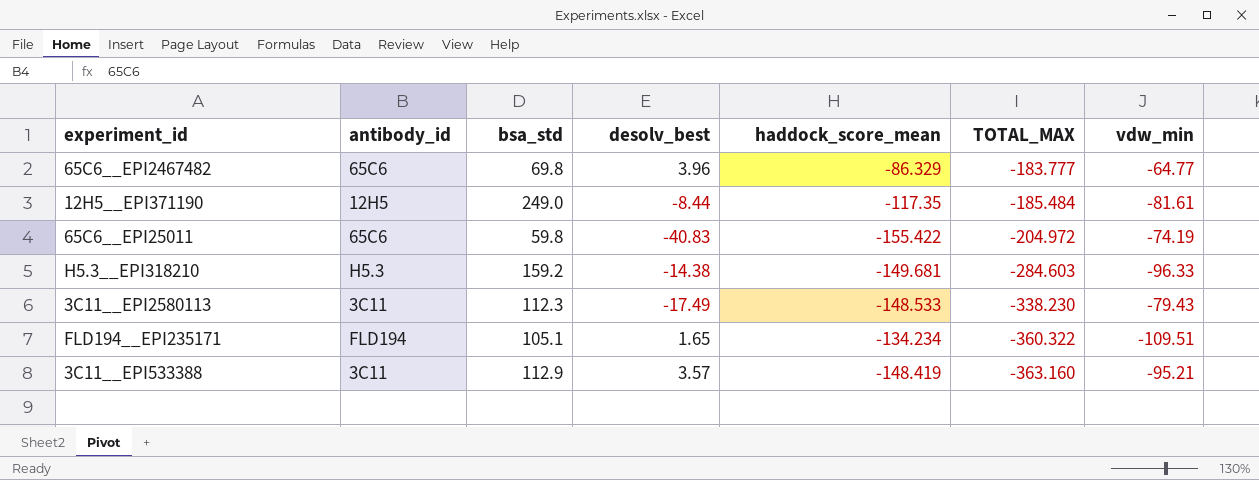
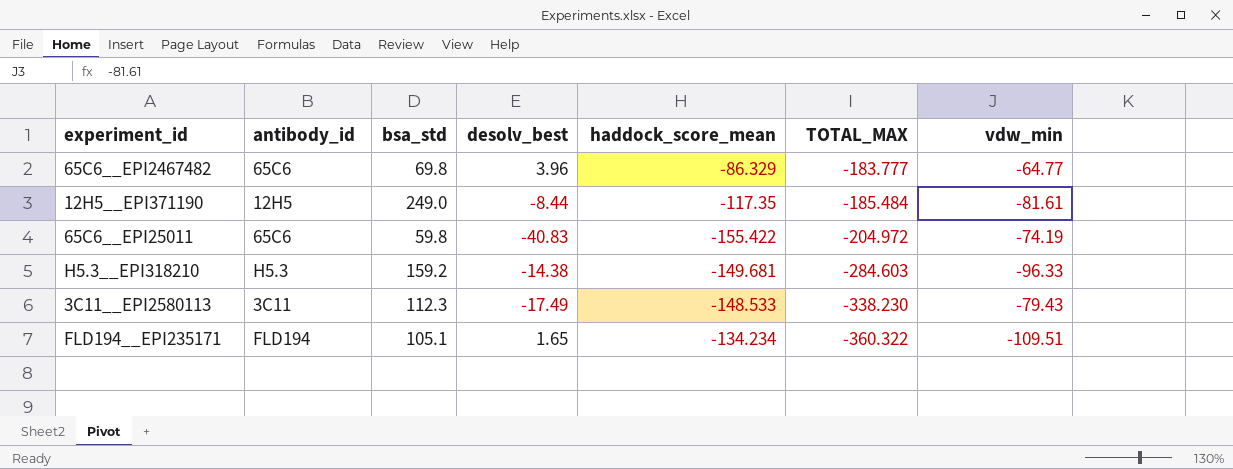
row 3C11__EPI533388: 3C11 | 112.9 | 3.57 | -148.419 | -363.160 | -95.21 -> none

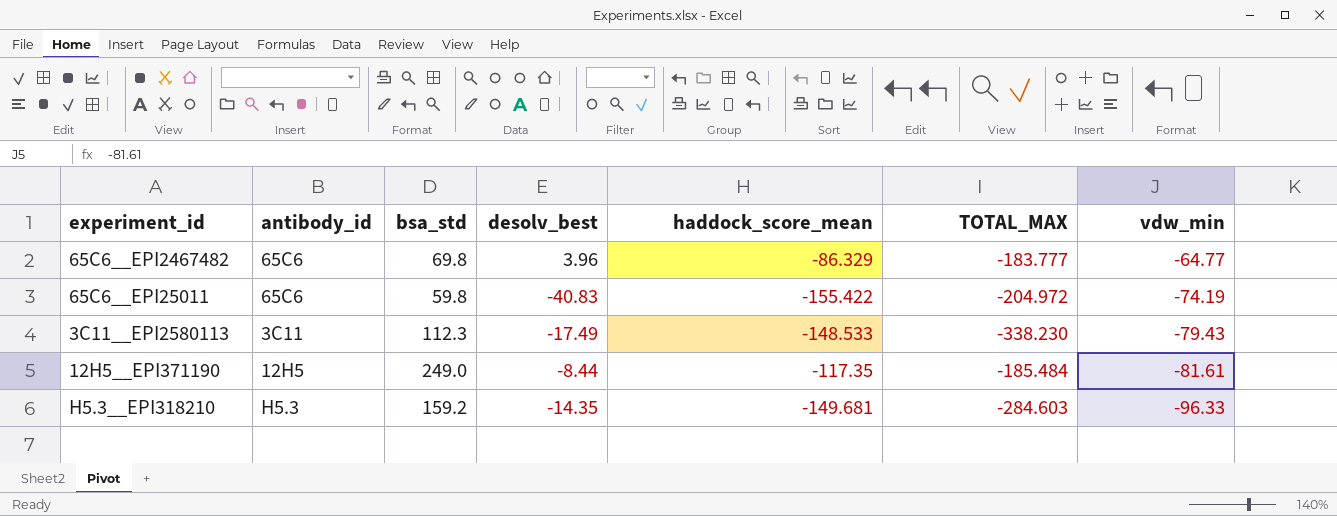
row order: TOTAL_MAX descending -> vdw_min descending
row FLD194__EPI235171: FLD194 | 105.1 | 1.65 | -134.234 | -360.322 | -109.51 -> none
H5.3__EPI318210 | desolv_best: -14.38 -> -14.35

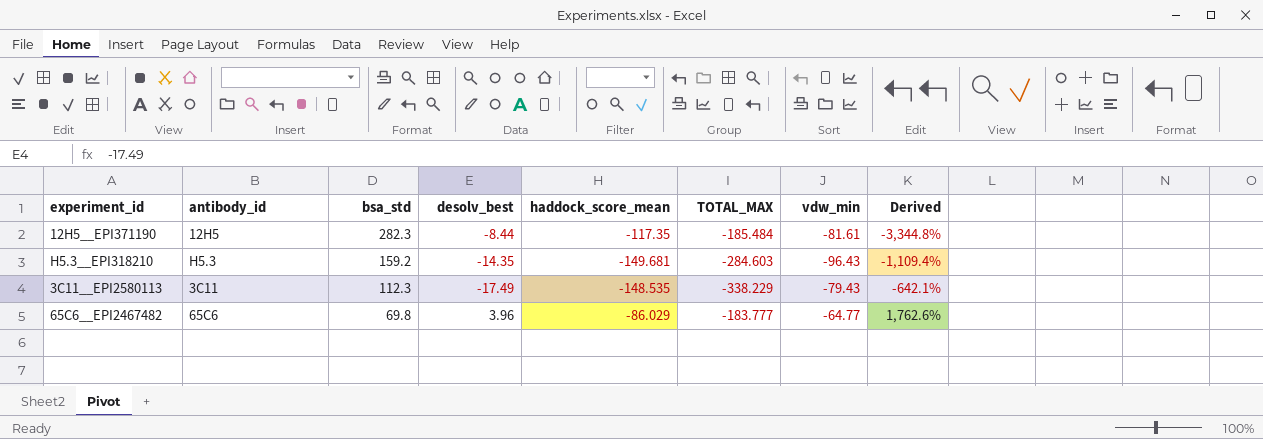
row order: vdw_min descending -> bsa_std descending
column Derived | formula: none -> [bsa_std] / [desolv_best]
row 65C6__EPI25011: 65C6 | 59.8 | -40.83 | -155.422 | -204.972 | -74.19 -> none
12H5__EPI371190 | bsa_std: 249.0 -> 282.3
H5.3__EPI318210 | vdw_min: -96.33 -> -96.43
3C11__EPI2580113 | haddock_score_mean: -148.533 -> -148.535
3C11__EPI2580113 | TOTAL_MAX: -338.230 -> -338.229
65C6__EPI2467482 | haddock_score_mean: -86.329 -> -86.029

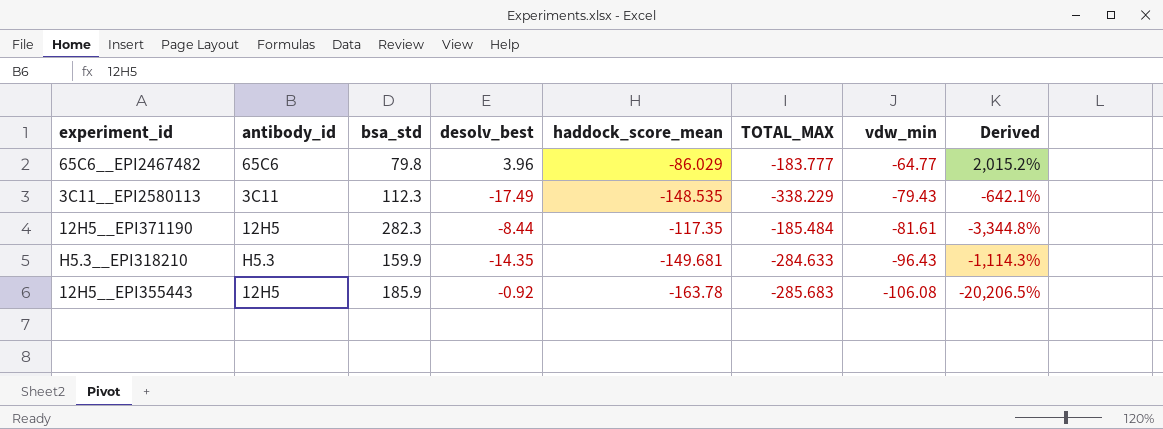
row order: bsa_std descending -> vdw_min descending
65C6__EPI2467482 | bsa_std: 69.8 -> 79.8
65C6__EPI2467482 | Derived: 1,762.6% -> 2,015.2%
H5.3__EPI318210 | bsa_std: 159.2 -> 159.9
H5.3__EPI318210 | TOTAL_MAX: -284.603 -> -284.633
H5.3__EPI318210 | Derived: -1,109.4% -> -1,114.3%
row 12H5__EPI355443: none -> 12H5 | 185.9 | -0.92 | -163.78 | -285.683 | -106.08 | -20,206.5%

